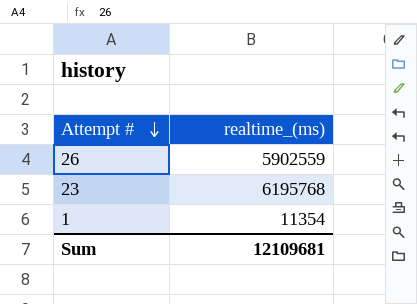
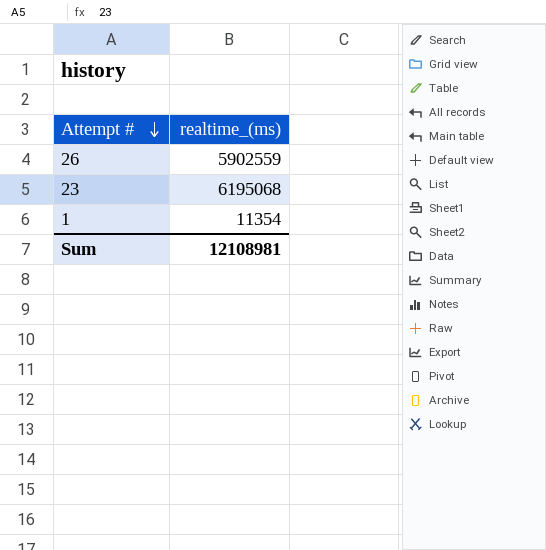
23 | realtime_(ms): 6195768 -> 6195068
Sum | realtime_(ms): 12109681 -> 12108981

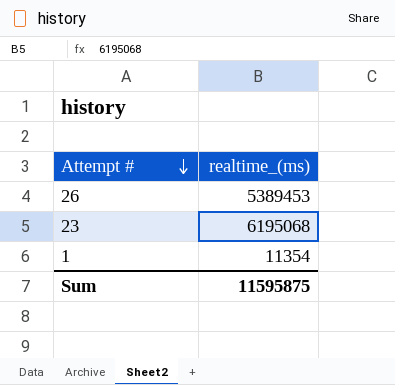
26 | realtime_(ms): 5902559 -> 5389453
Sum | realtime_(ms): 12108981 -> 11595875

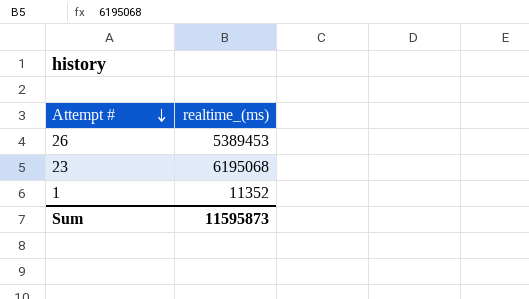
1 | realtime_(ms): 11354 -> 11352
Sum | realtime_(ms): 11595875 -> 11595873

